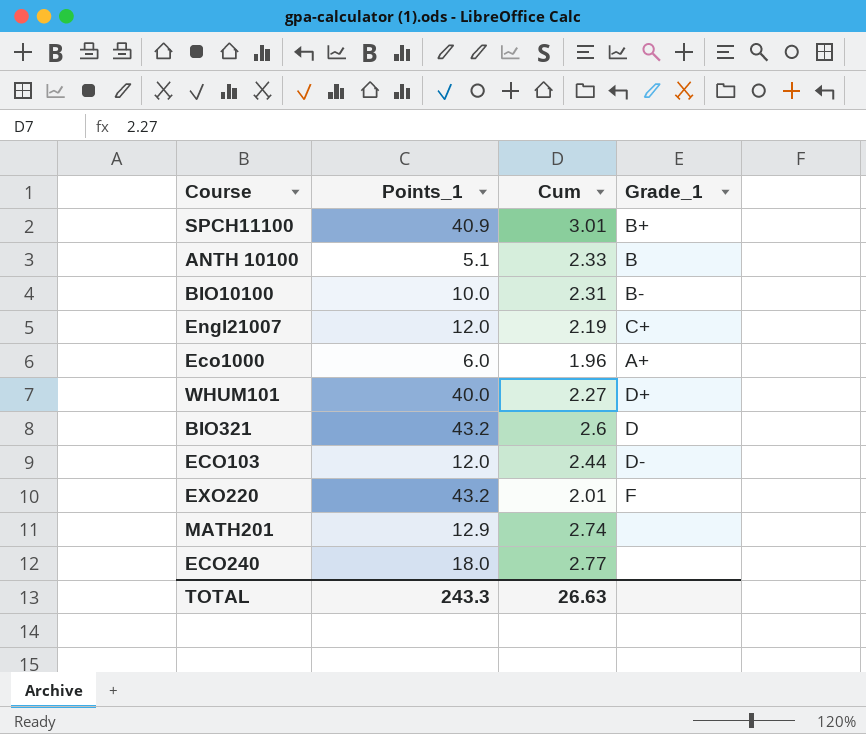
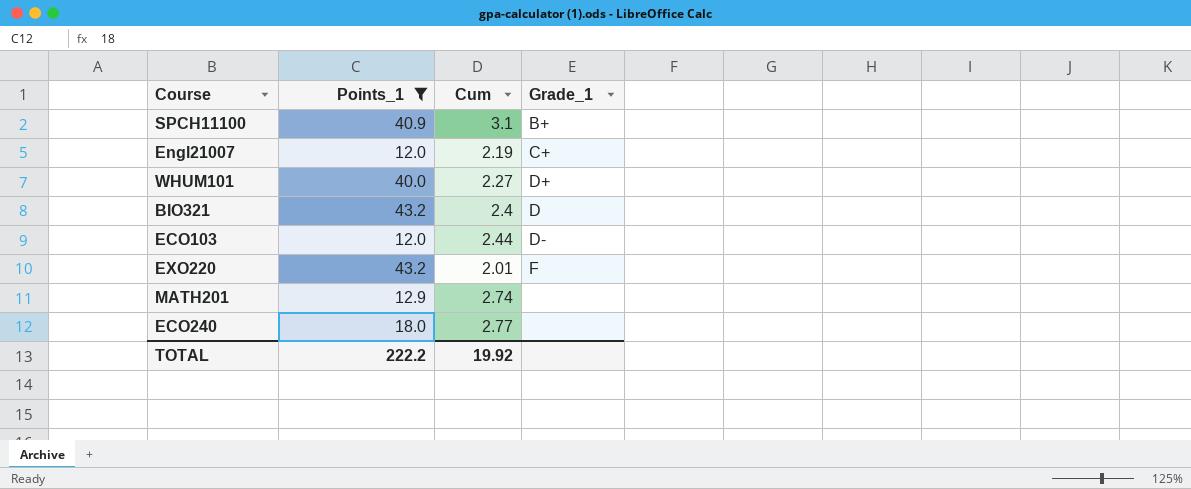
filter: none -> Points_1 >= 12.0
SPCH11100 | Cum: 3.01 -> 3.1
BIO321 | Cum: 2.6 -> 2.4
TOTAL | Points_1: 243.3 -> 222.2
TOTAL | Cum: 26.63 -> 19.92

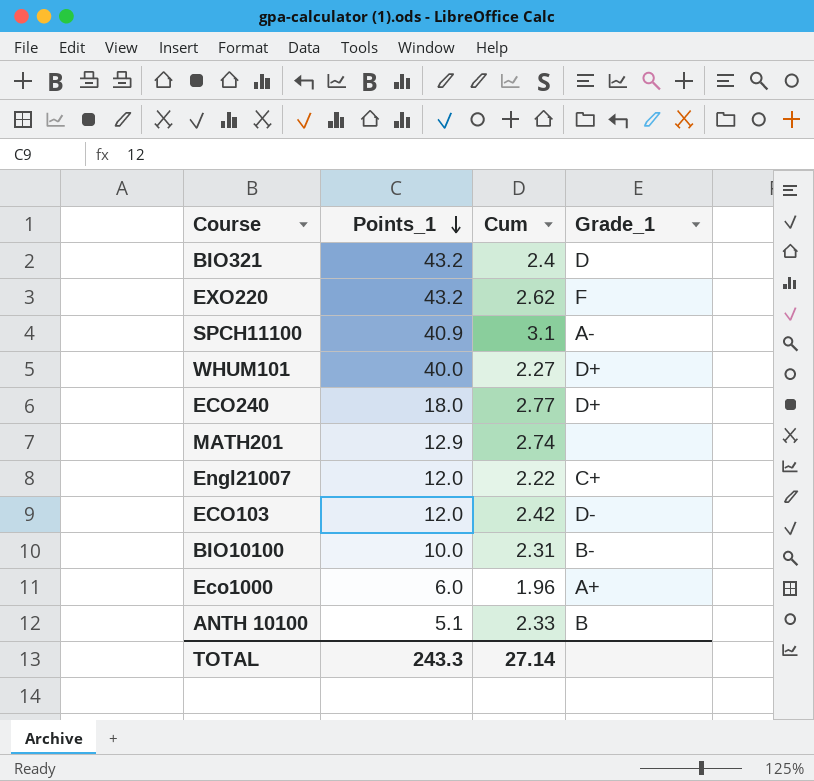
filter: Points_1 >= 12.0 -> none
row order: none -> Points_1 descending
EXO220 | Cum: 2.01 -> 2.62
SPCH11100 | Grade_1: B+ -> A-
ECO240 | Grade_1: none -> D+
Engl21007 | Cum: 2.19 -> 2.22
ECO103 | Cum: 2.44 -> 2.42
TOTAL | Points_1: 222.2 -> 243.3
TOTAL | Cum: 19.92 -> 27.14

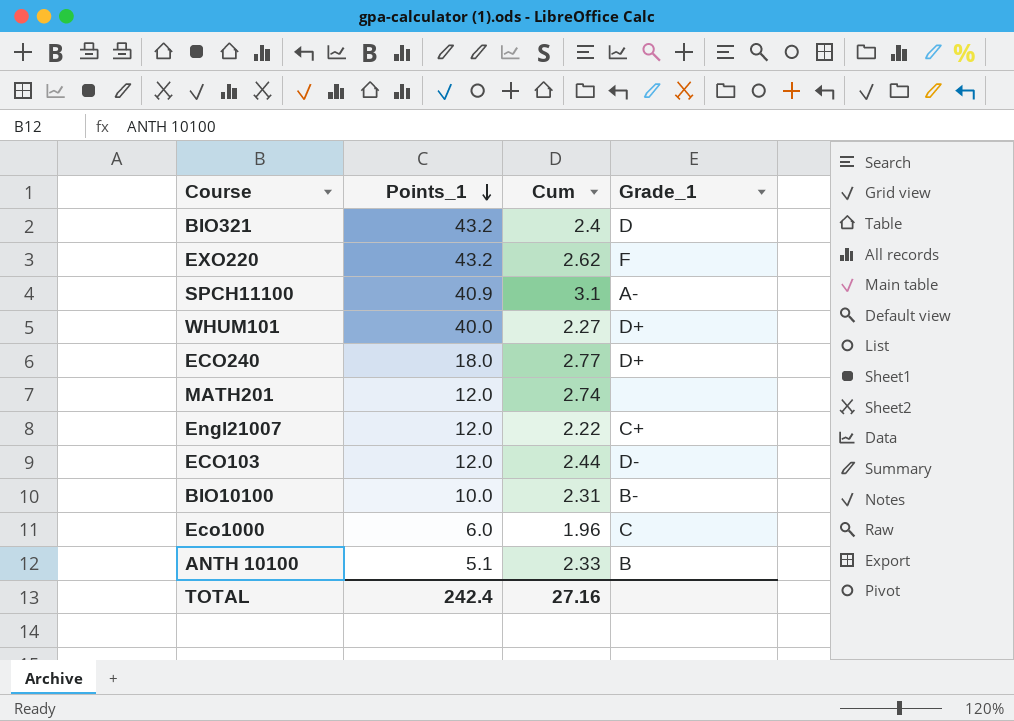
MATH201 | Points_1: 12.9 -> 12.0
ECO103 | Cum: 2.42 -> 2.44
Eco1000 | Grade_1: A+ -> C
TOTAL | Points_1: 243.3 -> 242.4
TOTAL | Cum: 27.14 -> 27.16

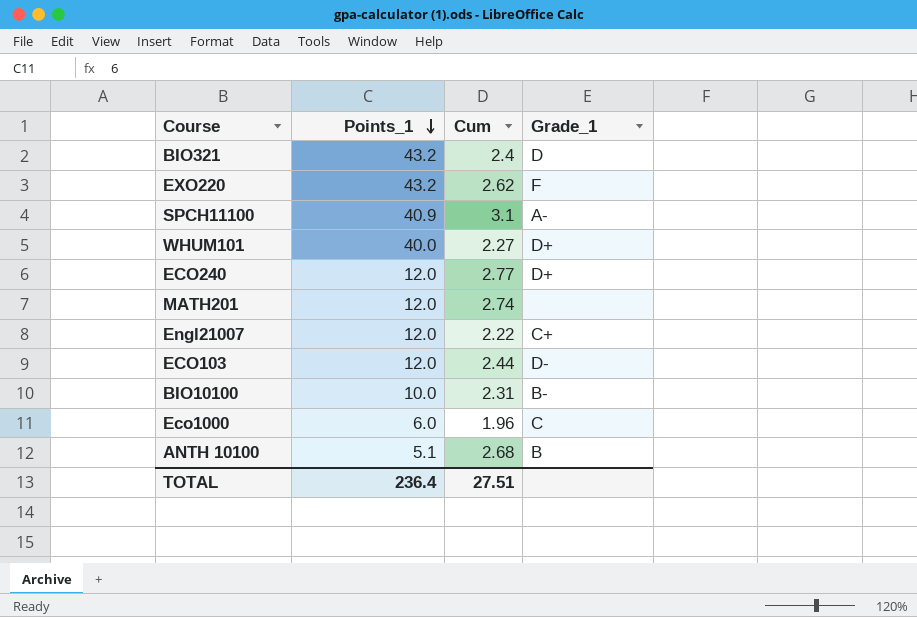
ECO240 | Points_1: 18.0 -> 12.0
ANTH 10100 | Cum: 2.33 -> 2.68
TOTAL | Points_1: 242.4 -> 236.4
TOTAL | Cum: 27.16 -> 27.51

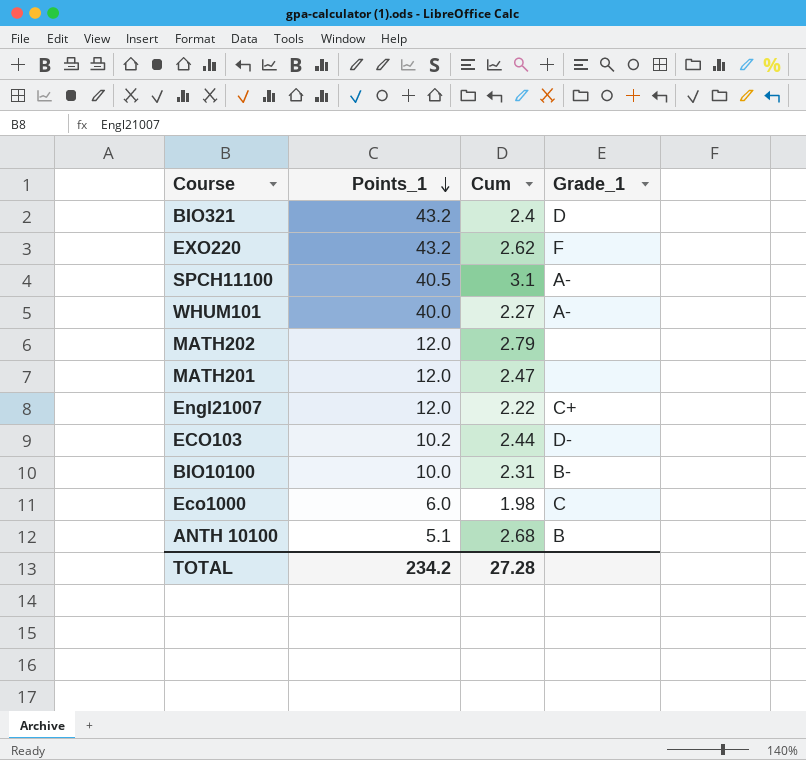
row ECO240: 12.0 | 2.77 | D+ -> none
SPCH11100 | Points_1: 40.9 -> 40.5
WHUM101 | Grade_1: D+ -> A-
row MATH202: none -> 12.0 | 2.79 | none
MATH201 | Cum: 2.74 -> 2.47
ECO103 | Points_1: 12.0 -> 10.2
Eco1000 | Cum: 1.96 -> 1.98
TOTAL | Points_1: 236.4 -> 234.2
TOTAL | Cum: 27.51 -> 27.28

